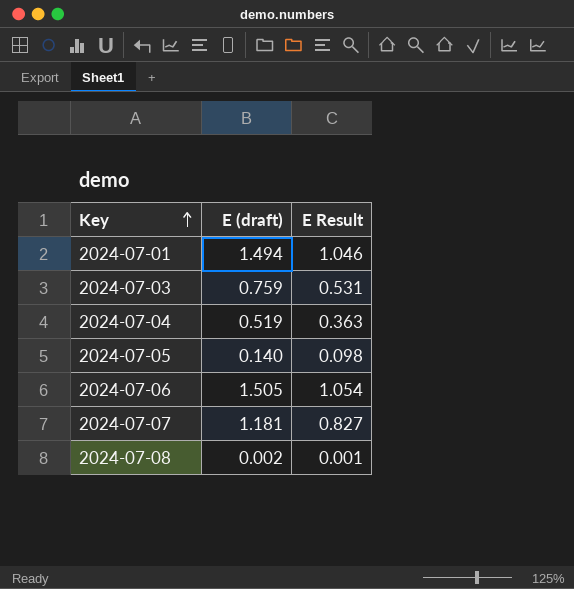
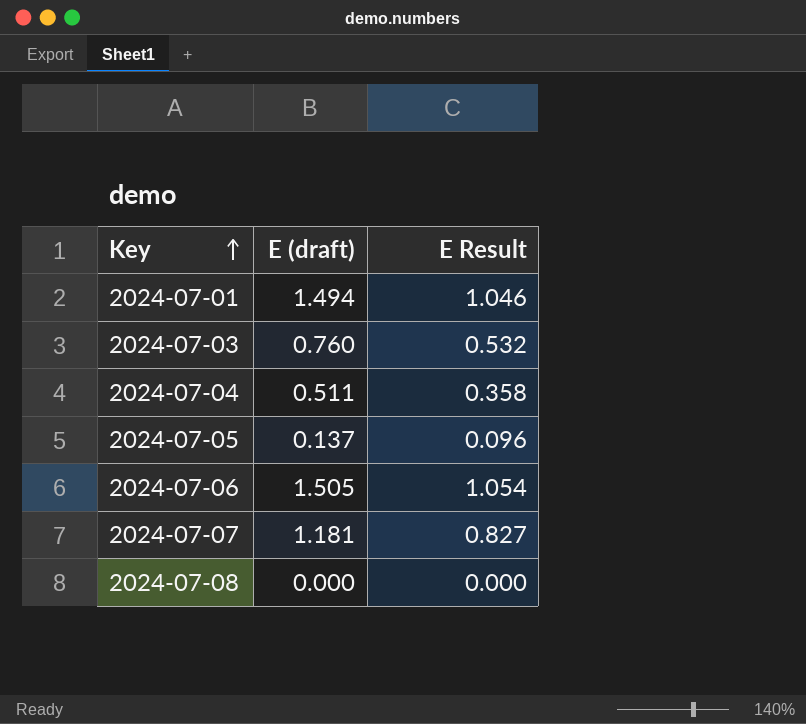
2024-07-03 | E (draft): 0.759 -> 0.760
2024-07-03 | E Result: 0.531 -> 0.532
2024-07-04 | E (draft): 0.519 -> 0.511
2024-07-04 | E Result: 0.363 -> 0.358
2024-07-05 | E (draft): 0.140 -> 0.137
2024-07-05 | E Result: 0.098 -> 0.096
2024-07-08 | E (draft): 0.002 -> 0.000
2024-07-08 | E Result: 0.001 -> 0.000

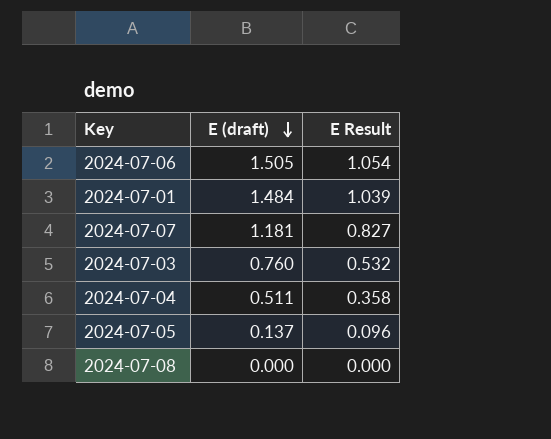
row order: Key ascending -> E (draft) descending
2024-07-01 | E (draft): 1.494 -> 1.484
2024-07-01 | E Result: 1.046 -> 1.039

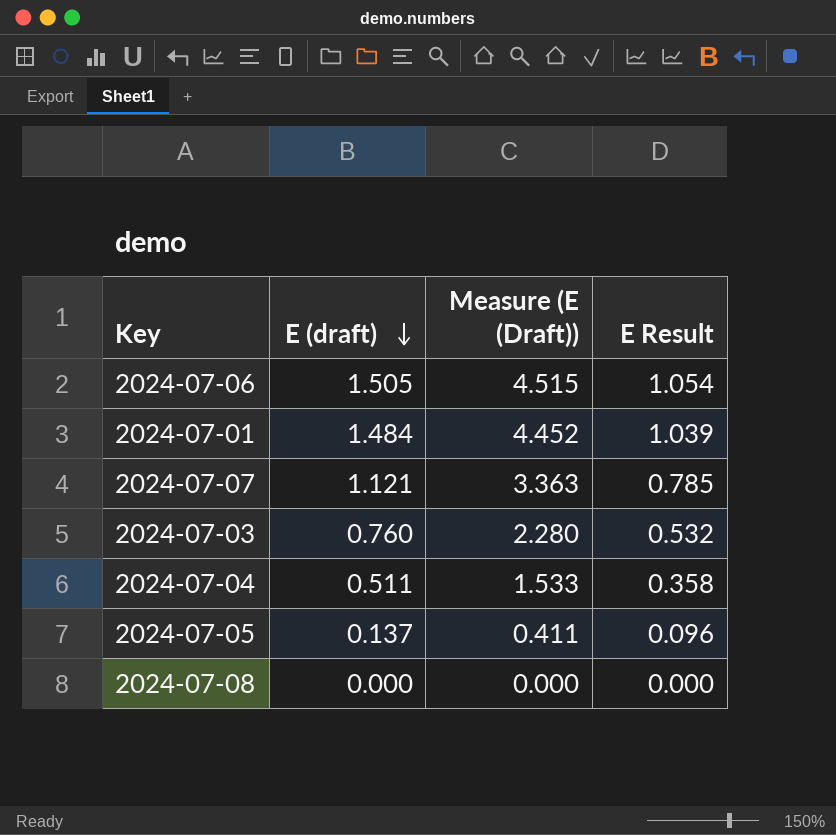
column Measure (E (Draft)) | formula: none -> [E (draft)] * 3
2024-07-07 | E (draft): 1.181 -> 1.121
2024-07-07 | E Result: 0.827 -> 0.785

